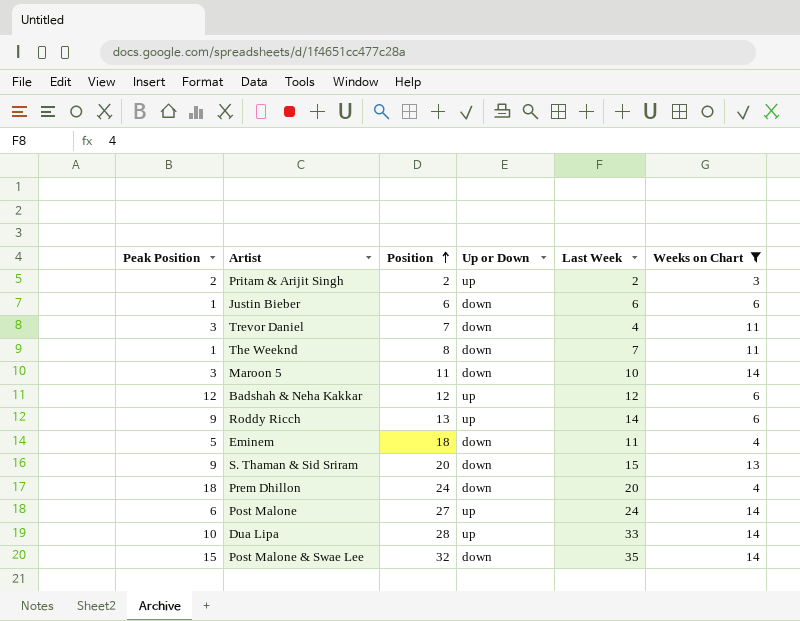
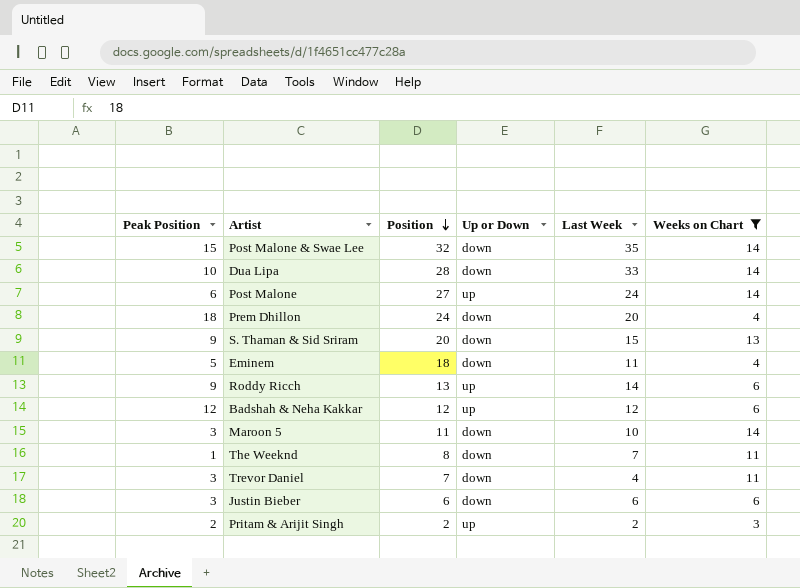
row order: Position ascending -> Position descending
Dua Lipa | Up or Down: up -> down
Justin Bieber | Peak Position: 1 -> 3

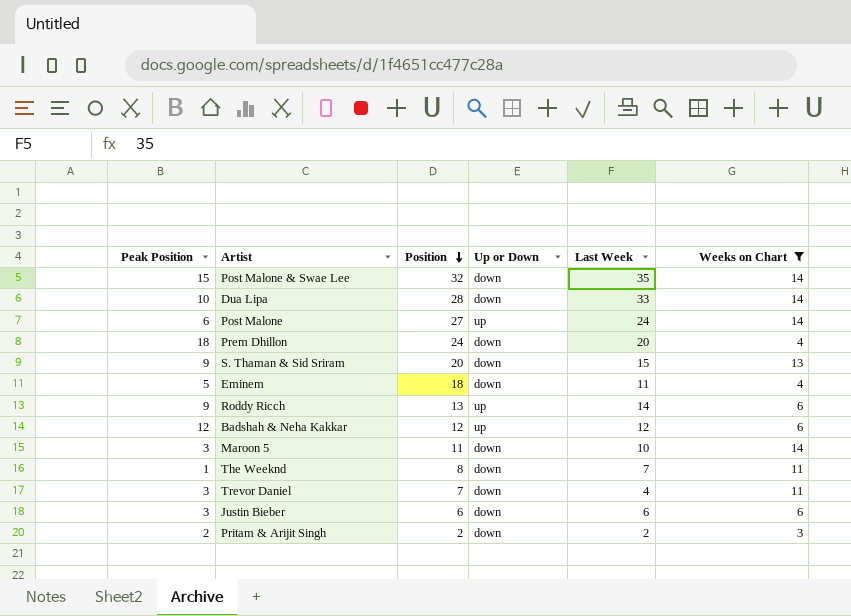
Pritam & Arijit Singh | Up or Down: up -> down

